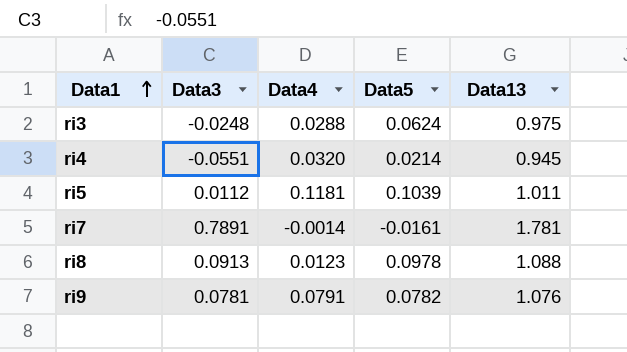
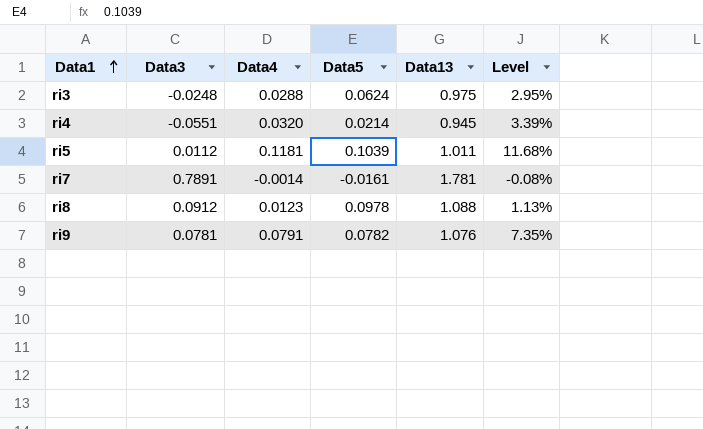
column Level | formula: none -> [Data4] / [Data13]
ri8 | Data3: 0.0913 -> 0.0912

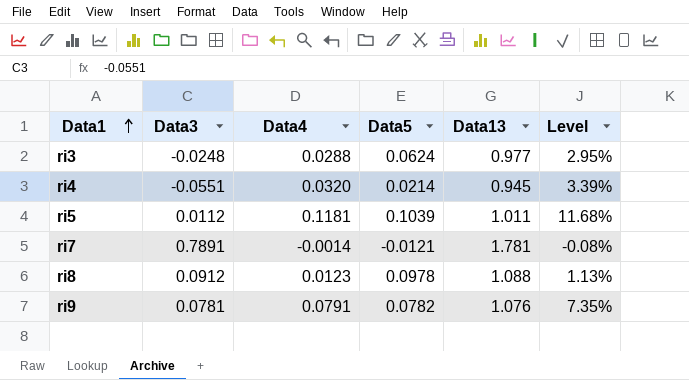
ri3 | Data13: 0.975 -> 0.977
ri7 | Data5: -0.0161 -> -0.0121

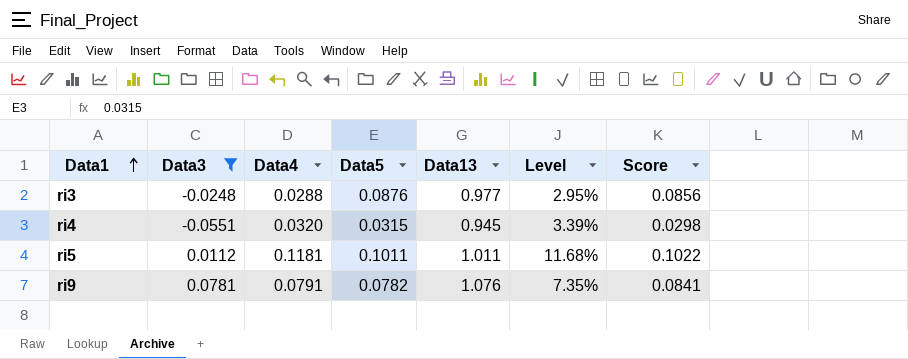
filter: none -> Data3 <= 0.0781
column Score | formula: none -> [Data5] * [Data13]
ri3 | Data5: 0.0624 -> 0.0876
ri4 | Data5: 0.0214 -> 0.0315
ri5 | Data5: 0.1039 -> 0.1011

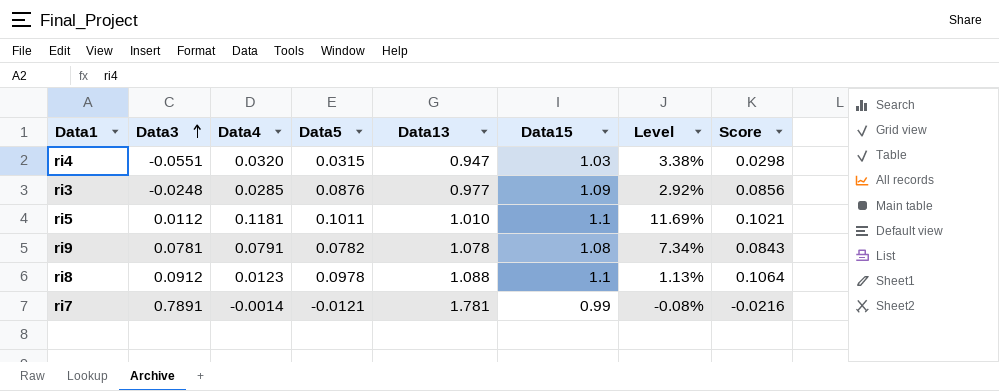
filter: Data3 <= 0.0781 -> none
row order: Data1 ascending -> Data3 ascending
column Data15 | position: none -> 6
ri4 | Data13: 0.945 -> 0.947
ri4 | Level: 3.39% -> 3.38%
ri3 | Data4: 0.0288 -> 0.0285
ri3 | Level: 2.95% -> 2.92%
ri5 | Data13: 1.011 -> 1.010
ri5 | Level: 11.68% -> 11.69%
ri5 | Score: 0.1022 -> 0.1021
ri9 | Data13: 1.076 -> 1.078
ri9 | Level: 7.35% -> 7.34%
ri9 | Score: 0.0841 -> 0.0843

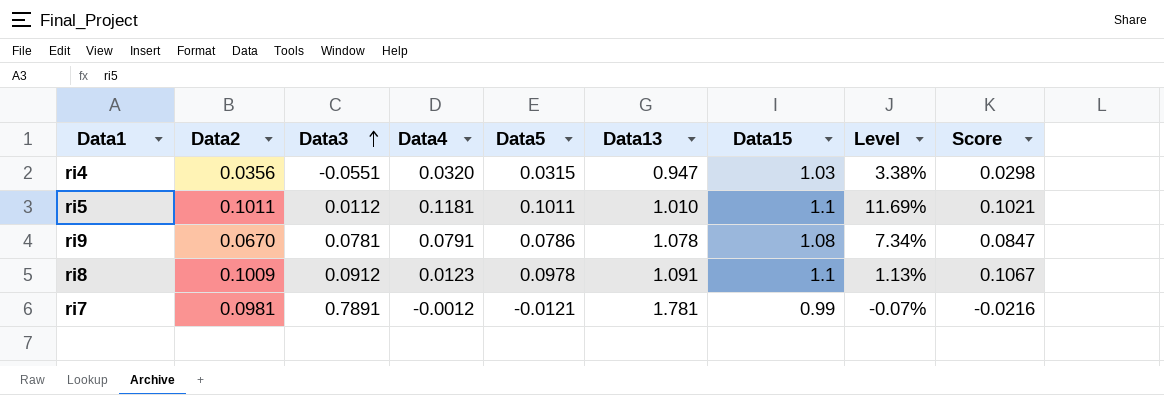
column Data2 | position: none -> 2
row ri3: -0.0248 | 0.0285 | 0.0876 | 0.977 | 1.09 | 2.92% | 0.0856 -> none
ri9 | Data5: 0.0782 -> 0.0786
ri9 | Score: 0.0843 -> 0.0847
ri8 | Data13: 1.088 -> 1.091
ri8 | Score: 0.1064 -> 0.1067
ri7 | Data4: -0.0014 -> -0.0012
ri7 | Level: -0.08% -> -0.07%

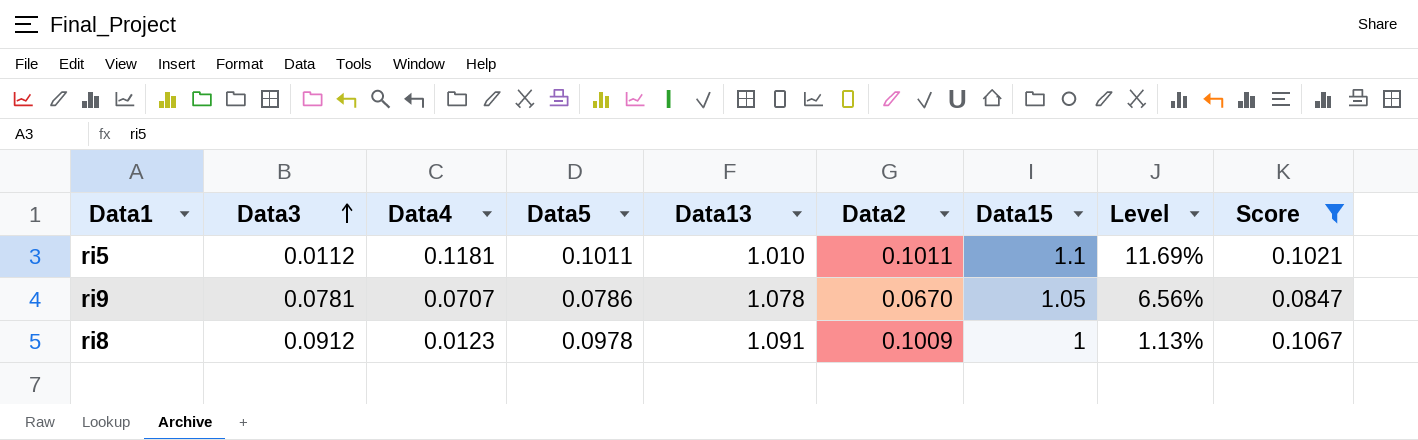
filter: none -> Score >= 0.0847
column Data2 | position: 2 -> 6
ri9 | Data4: 0.0791 -> 0.0707
ri9 | Data15: 1.08 -> 1.05
ri9 | Level: 7.34% -> 6.56%
ri8 | Data15: 1.1 -> 1

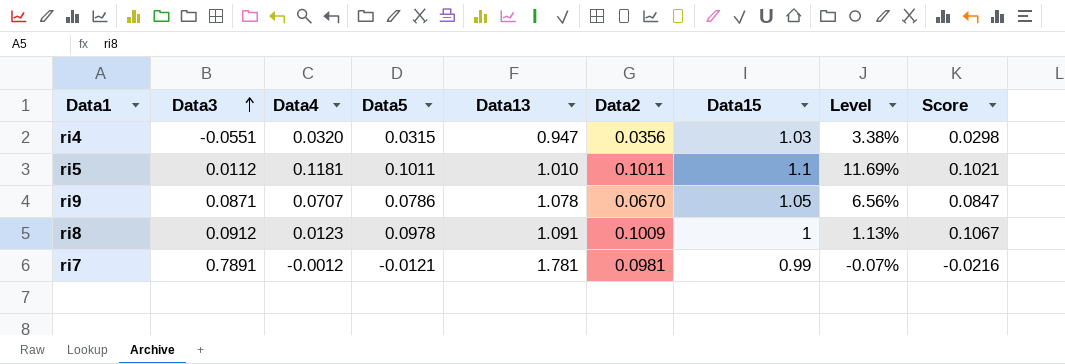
filter: Score >= 0.0847 -> none
ri9 | Data3: 0.0781 -> 0.0871

